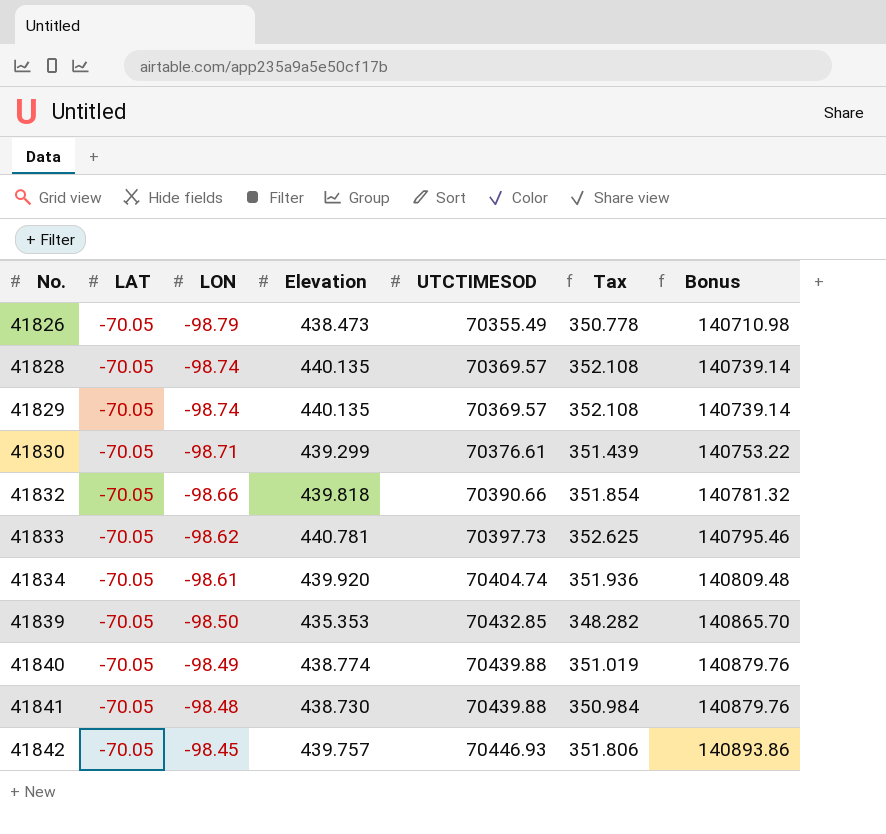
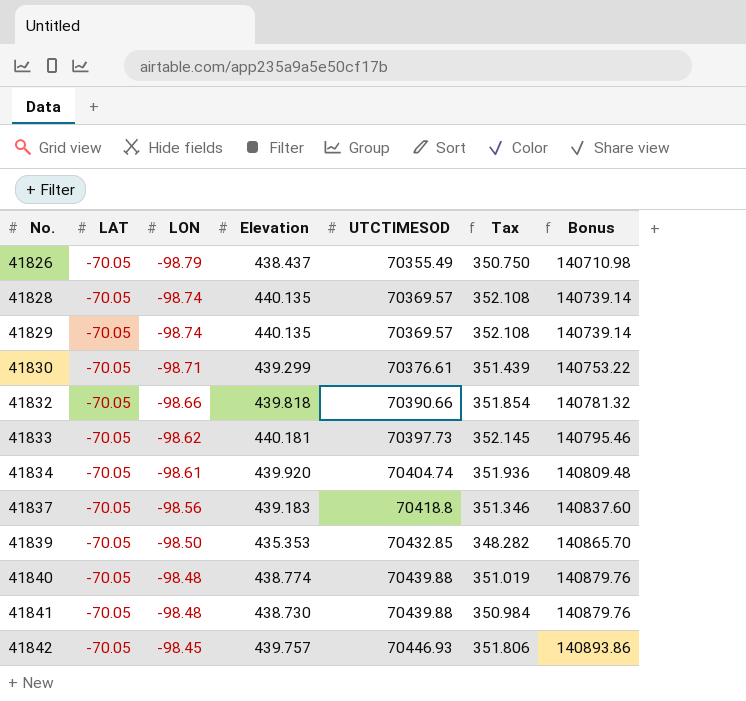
41826 | Elevation: 438.473 -> 438.437
41826 | Tax: 350.778 -> 350.750
41833 | Elevation: 440.781 -> 440.181
41833 | Tax: 352.625 -> 352.145
row 41837: none -> -70.05 | -98.56 | 439.183 | 70418.8 | 351.346 | 140837.60
41840 | LON: -98.49 -> -98.48

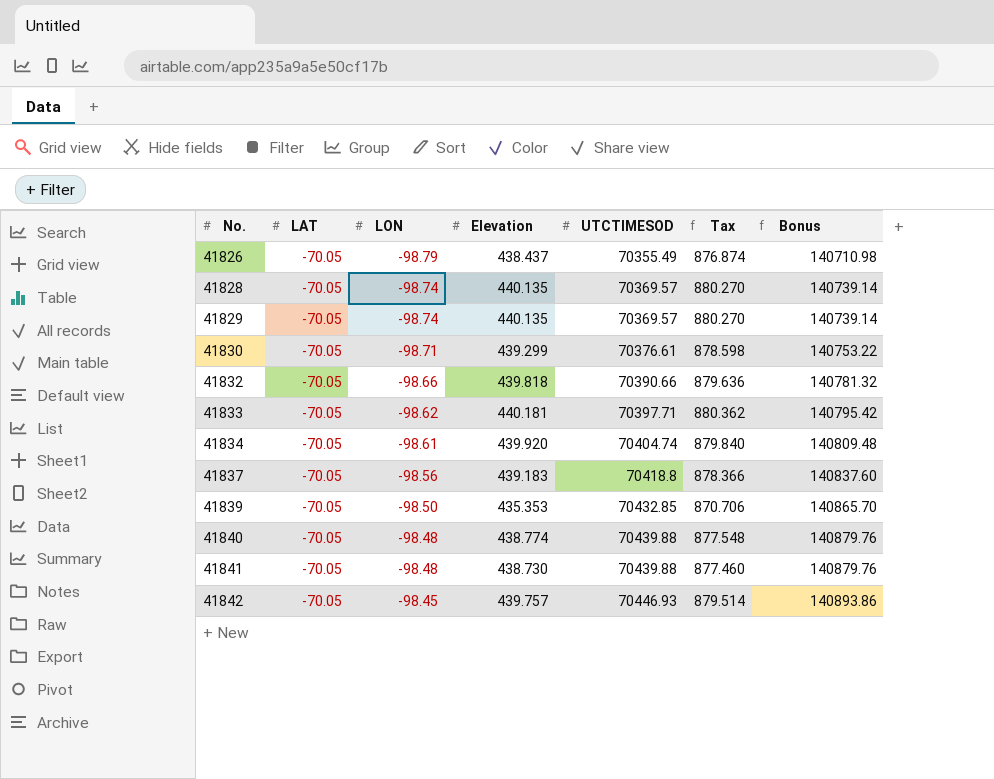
column Tax | formula: [Elevation] * 0.8 -> [Elevation] * 2
41833 | UTCTIMESOD: 70397.73 -> 70397.71
41833 | Bonus: 140795.46 -> 140795.42

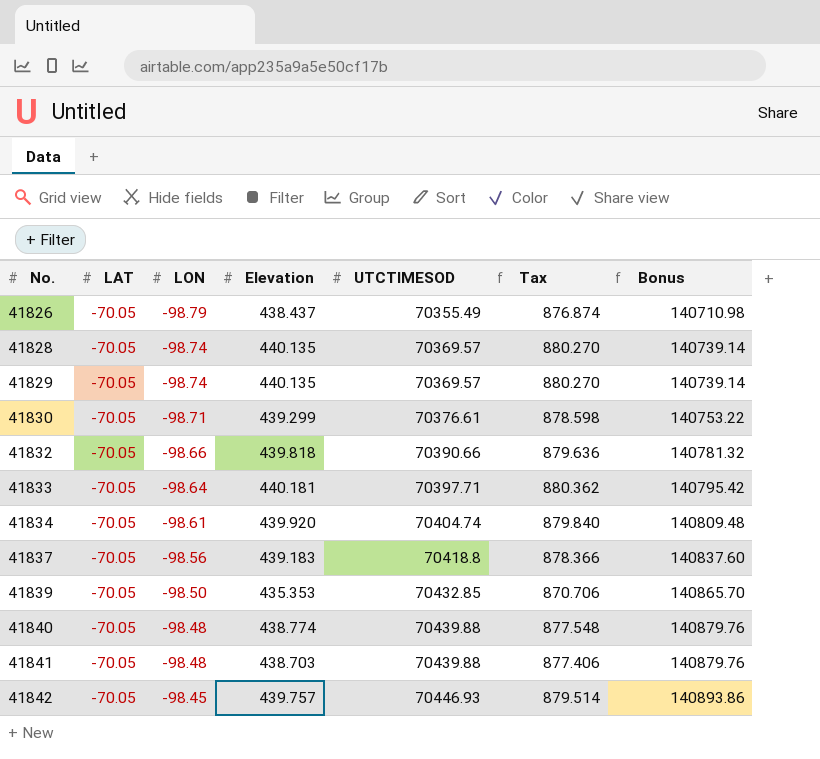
41833 | LON: -98.62 -> -98.64
41841 | Elevation: 438.730 -> 438.703
41841 | Tax: 877.460 -> 877.406

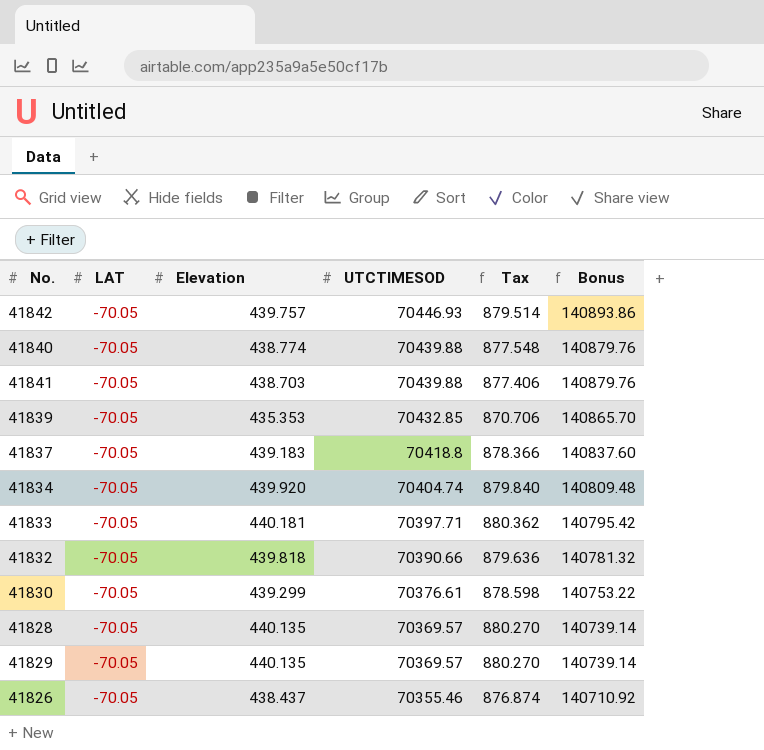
row order: No. ascending -> UTCTIMESOD descending
column LON | position: 3 -> none
41826 | UTCTIMESOD: 70355.49 -> 70355.46
41826 | Bonus: 140710.98 -> 140710.92

